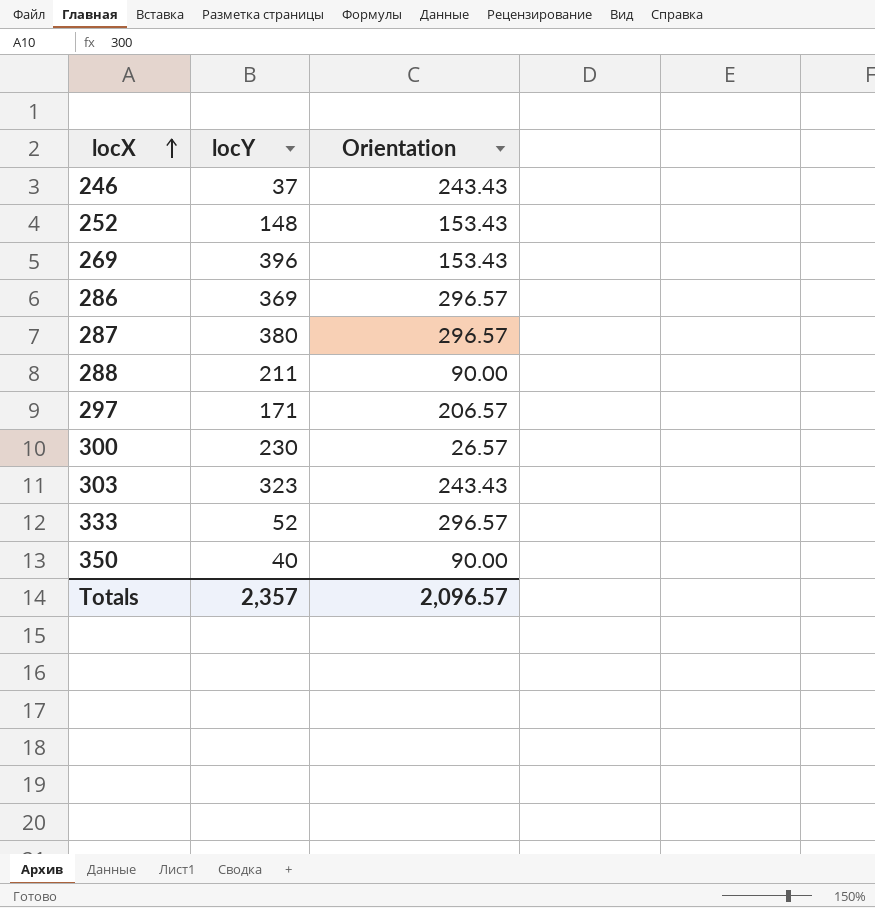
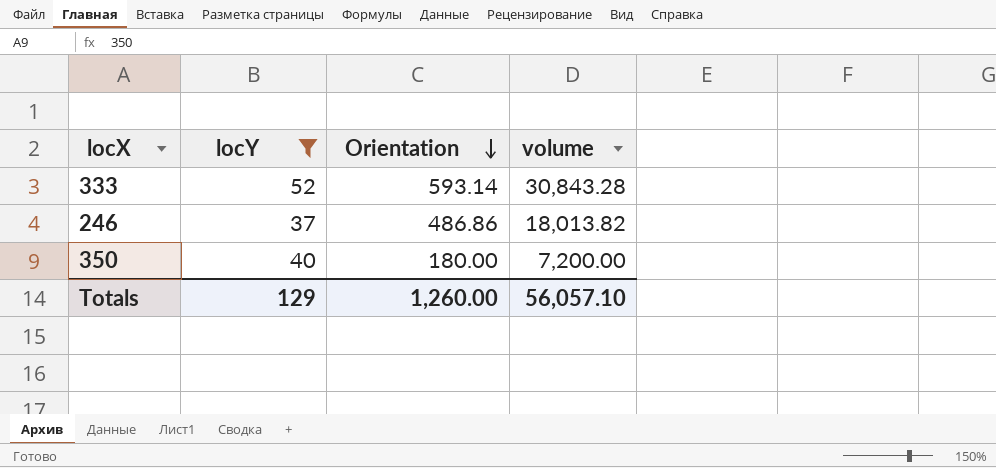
filter: none -> locY <= 52
row order: locX ascending -> Orientation descending
column volume | formula: none -> [locY] * [Orientation]
333 | Orientation: 296.57 -> 593.14
246 | Orientation: 243.43 -> 486.86
350 | Orientation: 90.00 -> 180.00
Totals | locY: 2,357 -> 129
Totals | Orientation: 2,096.57 -> 1,260.00

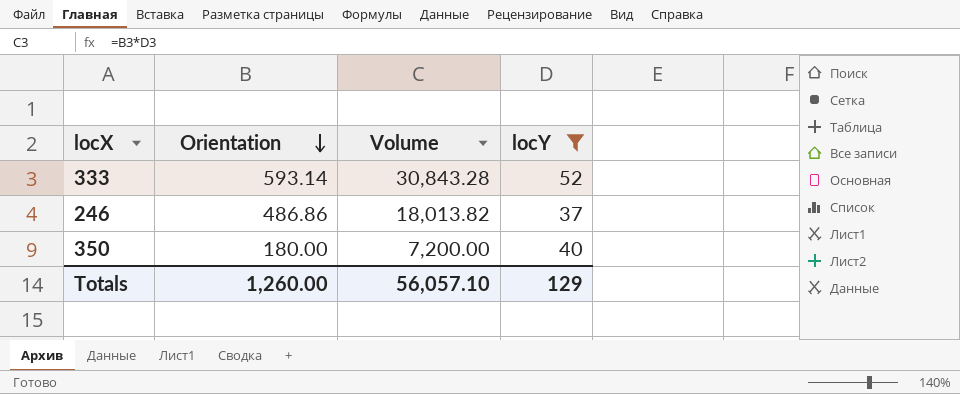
column name: volume -> Volume
column locY | position: 2 -> 4

